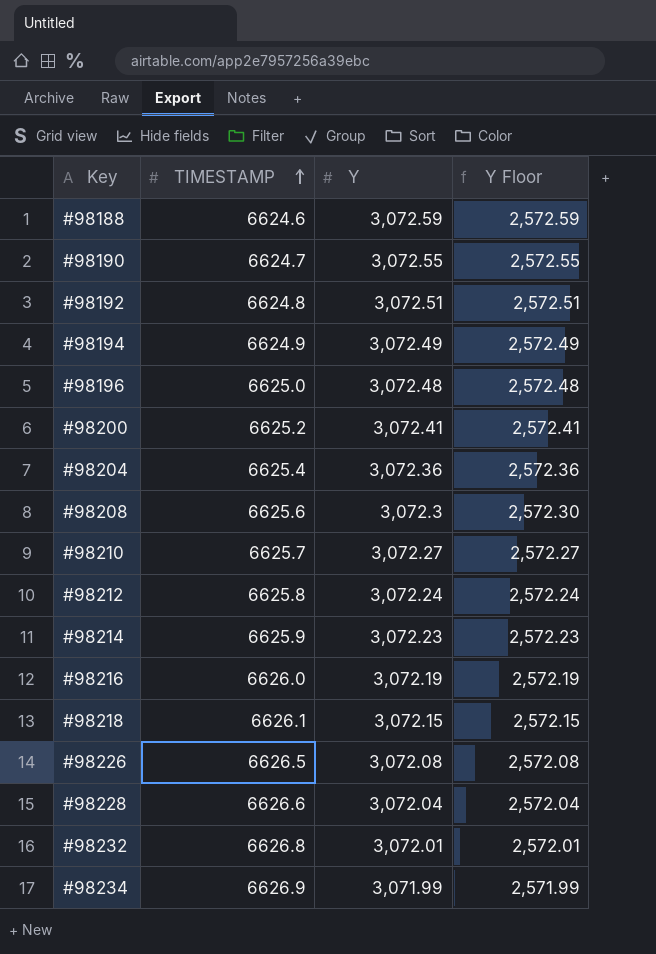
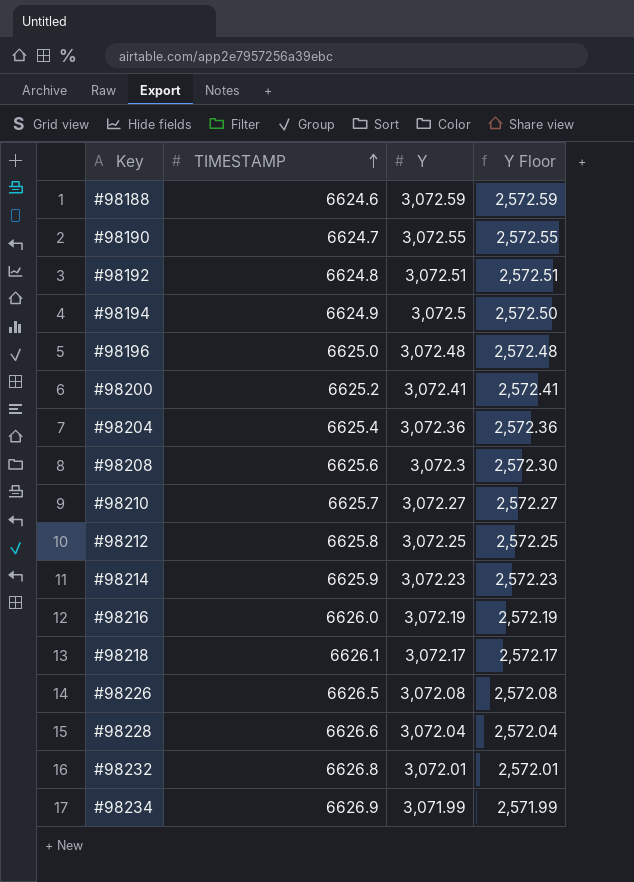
#98194 | Y: 3,072.49 -> 3,072.5
#98194 | Y Floor: 2,572.49 -> 2,572.50
#98212 | Y: 3,072.24 -> 3,072.25
#98212 | Y Floor: 2,572.24 -> 2,572.25
#98218 | Y: 3,072.15 -> 3,072.17
#98218 | Y Floor: 2,572.15 -> 2,572.17

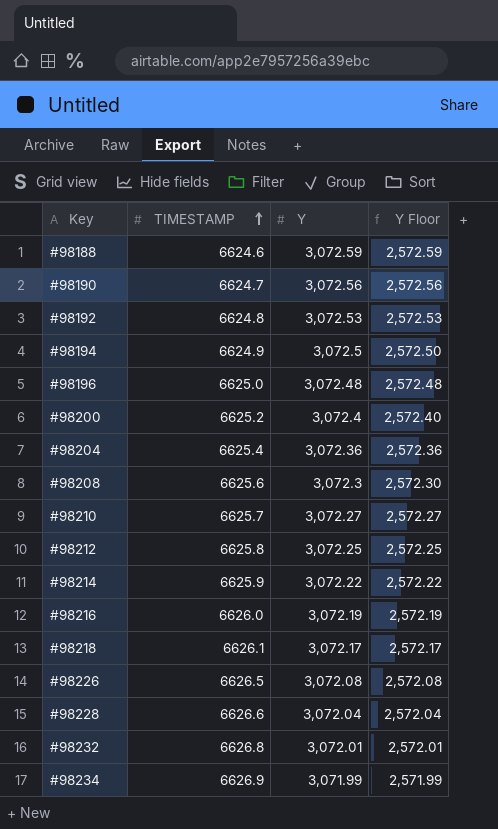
#98190 | Y: 3,072.55 -> 3,072.56
#98190 | Y Floor: 2,572.55 -> 2,572.56
#98192 | Y: 3,072.51 -> 3,072.53
#98192 | Y Floor: 2,572.51 -> 2,572.53
#98200 | Y: 3,072.41 -> 3,072.4
#98200 | Y Floor: 2,572.41 -> 2,572.40
#98214 | Y: 3,072.23 -> 3,072.22
#98214 | Y Floor: 2,572.23 -> 2,572.22

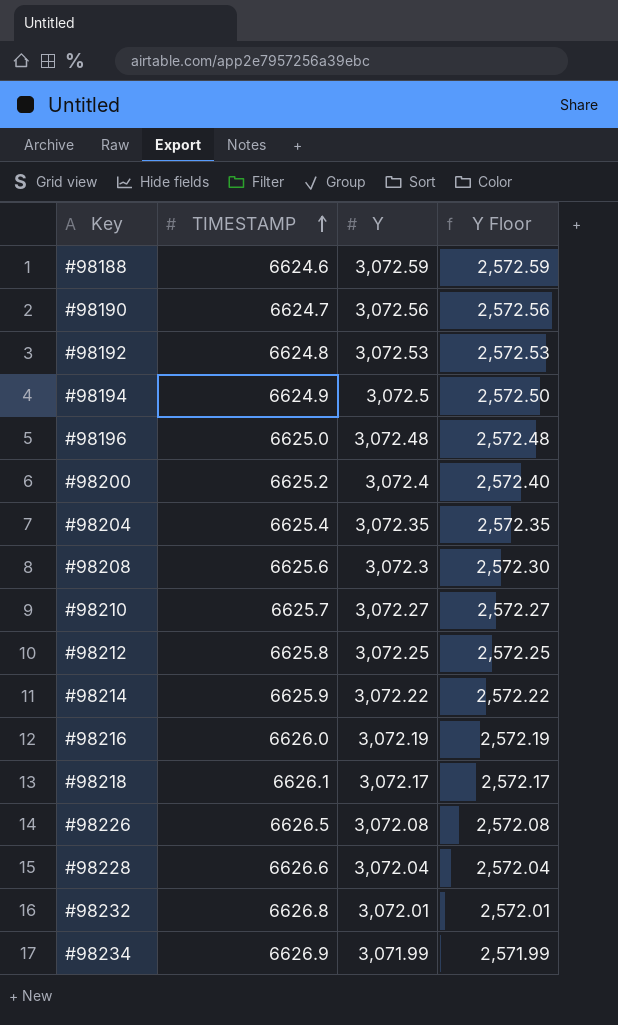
#98204 | Y: 3,072.36 -> 3,072.35
#98204 | Y Floor: 2,572.36 -> 2,572.35

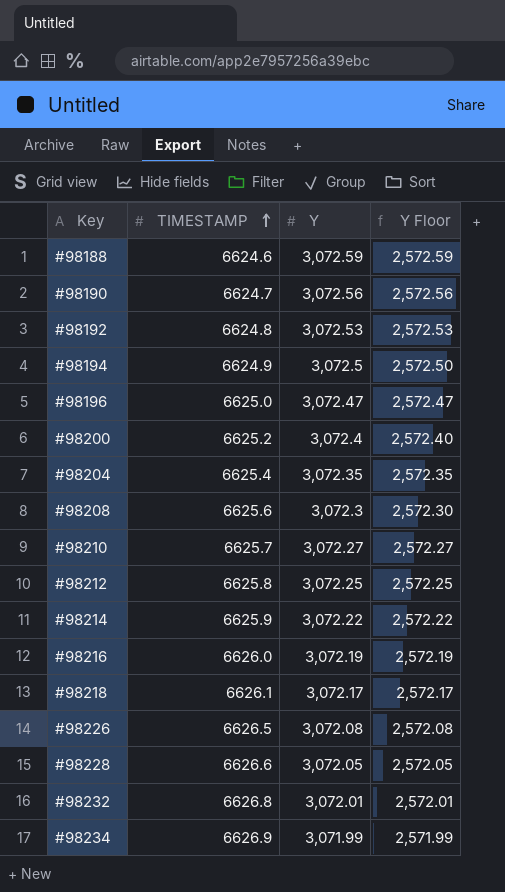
#98196 | Y: 3,072.48 -> 3,072.47
#98196 | Y Floor: 2,572.48 -> 2,572.47
#98228 | Y: 3,072.04 -> 3,072.05
#98228 | Y Floor: 2,572.04 -> 2,572.05

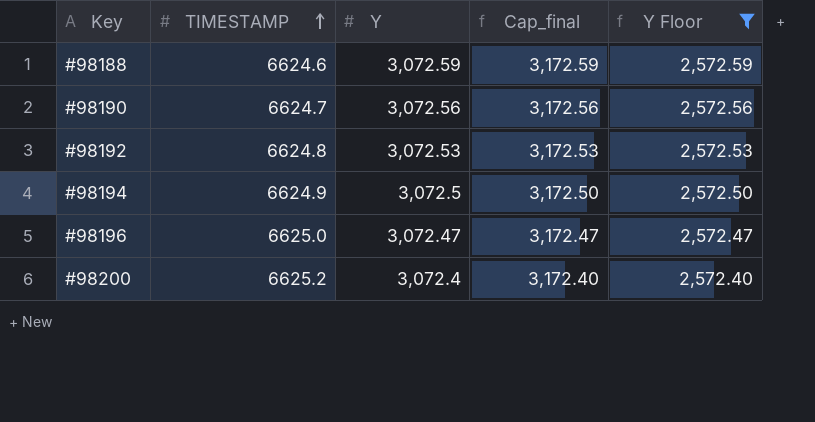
filter: none -> Y Floor >= 2,572.40
column Cap_final | formula: none -> [Y] + 100

